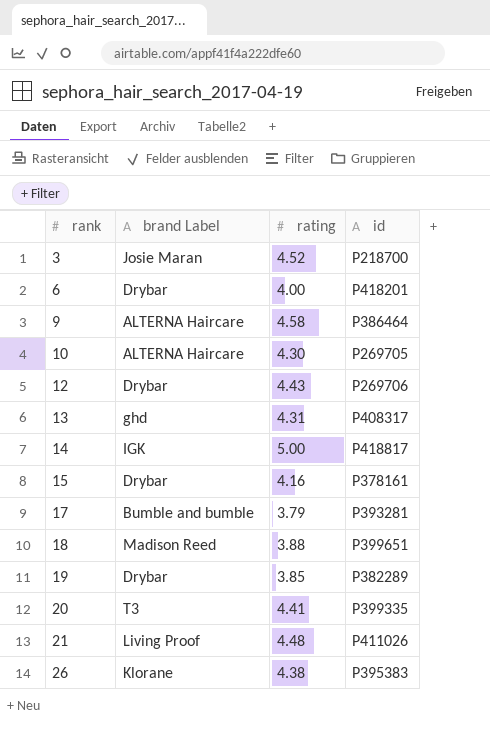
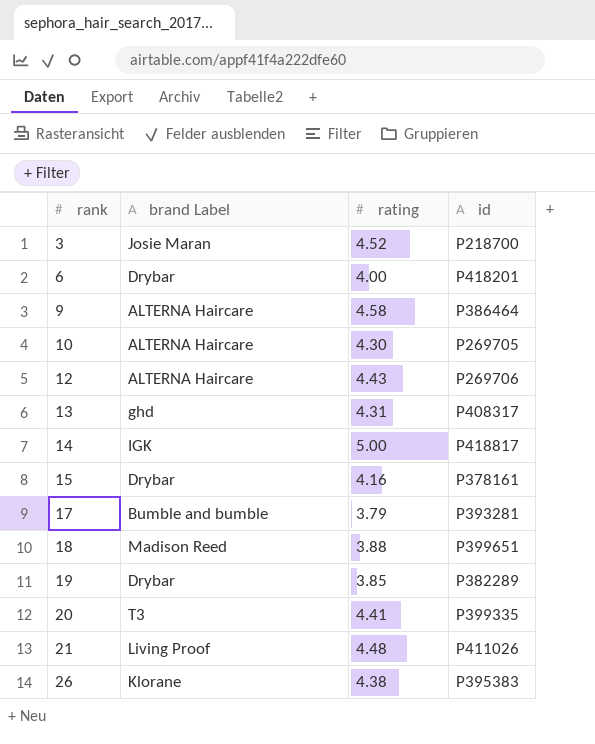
12 | brand Label: Drybar -> ALTERNA Haircare

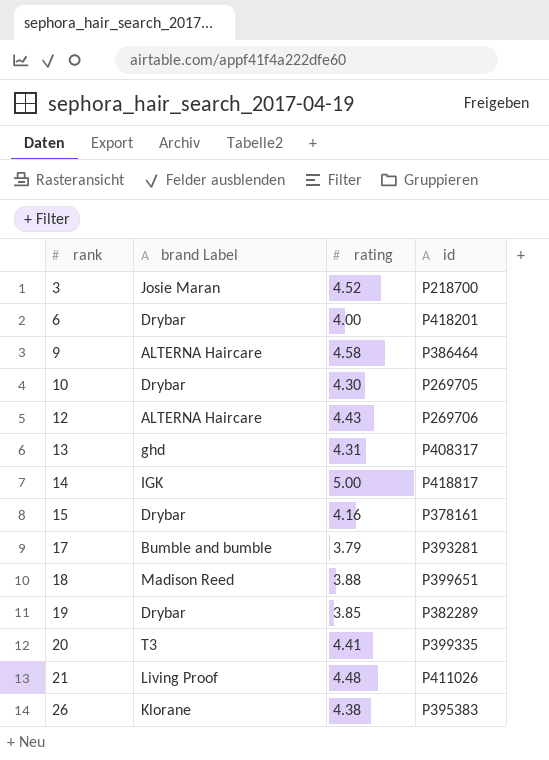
10 | brand Label: ALTERNA Haircare -> Drybar

